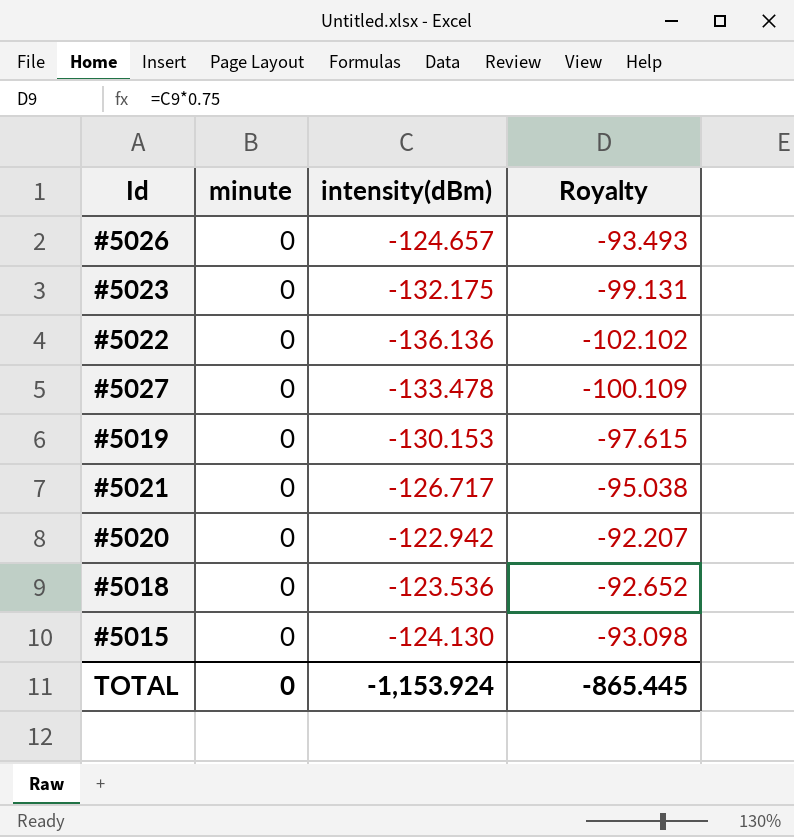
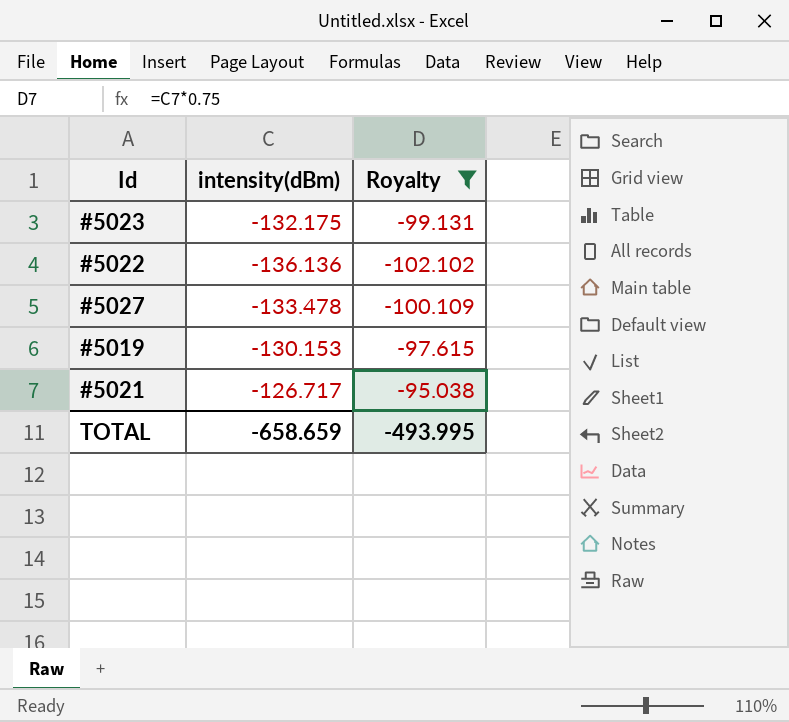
filter: none -> Royalty <= -95.038
column minute | position: 2 -> none
TOTAL | intensity(dBm): -1,153.924 -> -658.659
TOTAL | Royalty: -865.445 -> -493.995

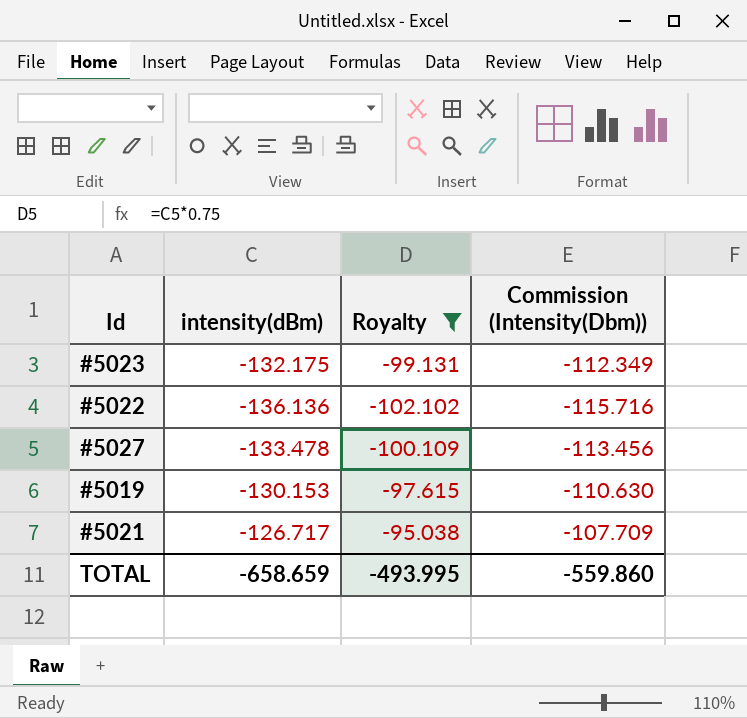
column Commission (Intensity(Dbm)) | formula: none -> [intensity(dBm)] * 0.85

